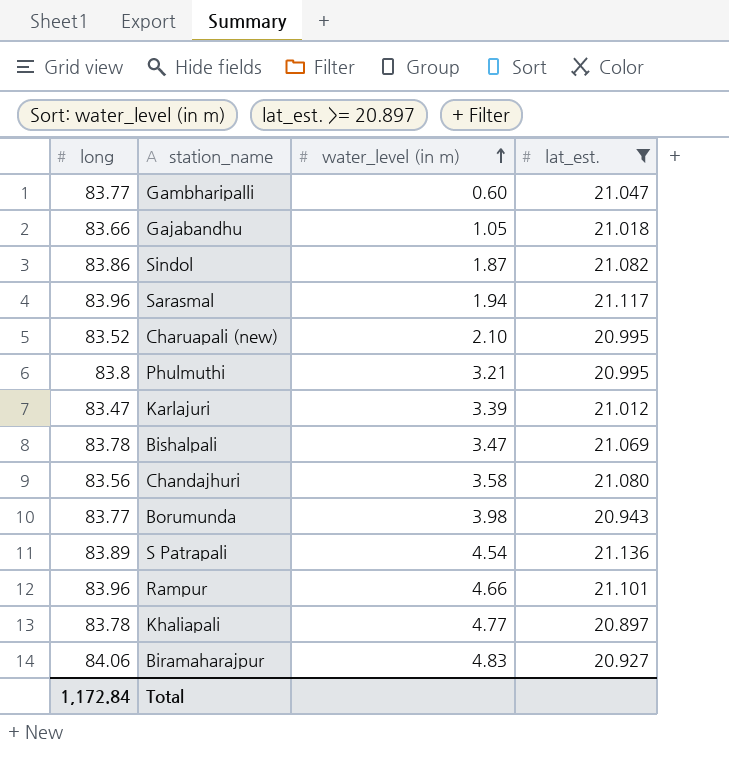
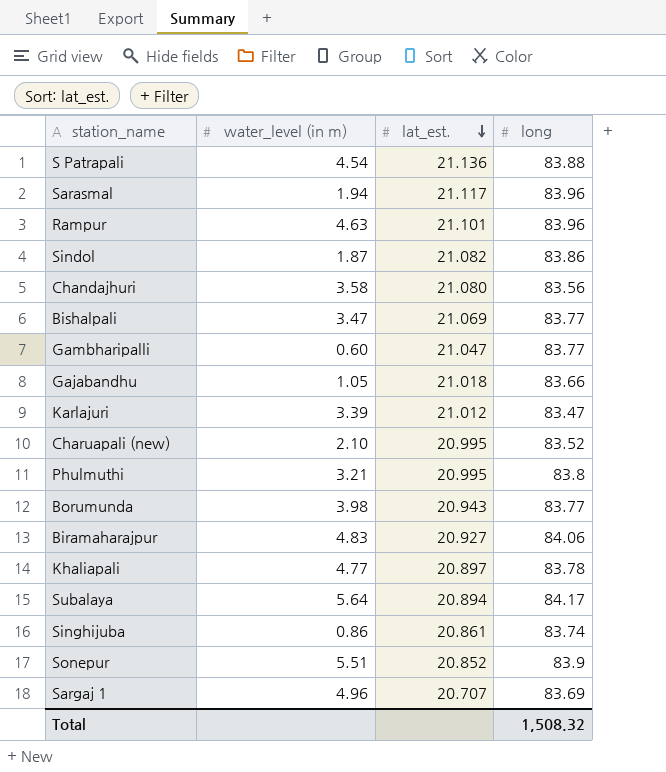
filter: lat_est. >= 20.897 -> none
row order: water_level (in m) ascending -> lat_est. descending
column long | position: 1 -> 4
S Patrapali | long: 83.89 -> 83.88
Rampur | water_level (in m): 4.66 -> 4.63
Bishalpali | long: 83.78 -> 83.77
Total | long: 1,172.84 -> 1,508.32

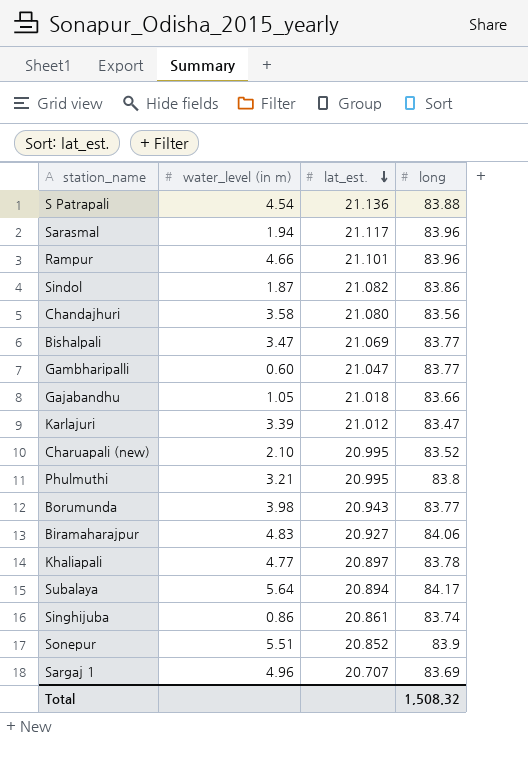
Rampur | water_level (in m): 4.63 -> 4.66

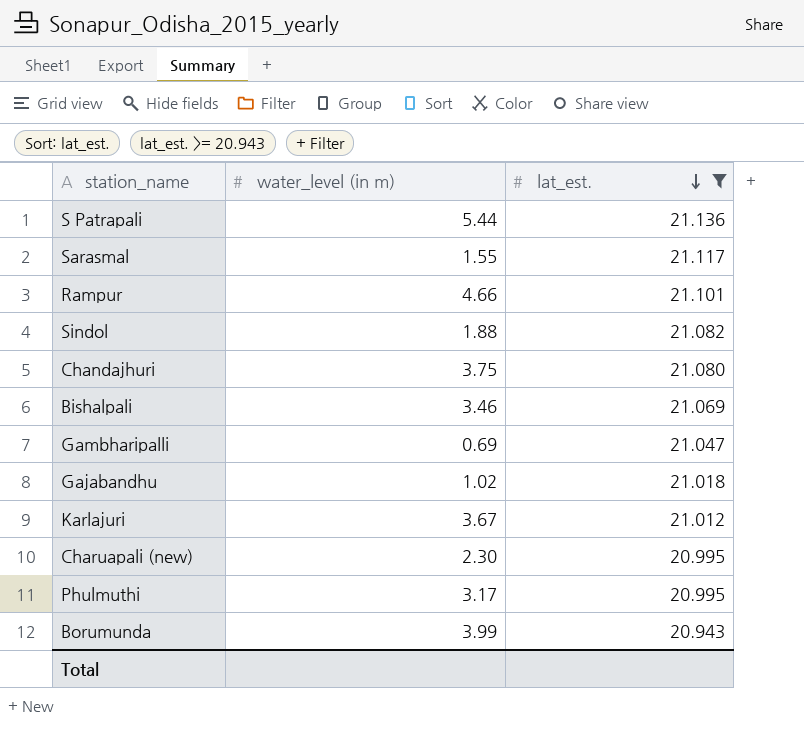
filter: none -> lat_est. >= 20.943
column long | position: 4 -> none
S Patrapali | water_level (in m): 4.54 -> 5.44
Sarasmal | water_level (in m): 1.94 -> 1.55
Sindol | water_level (in m): 1.87 -> 1.88
Chandajhuri | water_level (in m): 3.58 -> 3.75
Bishalpali | water_level (in m): 3.47 -> 3.46
Gambharipalli | water_level (in m): 0.60 -> 0.69
Gajabandhu | water_level (in m): 1.05 -> 1.02
Karlajuri | water_level (in m): 3.39 -> 3.67
Charuapali (new) | water_level (in m): 2.10 -> 2.30
Phulmuthi | water_level (in m): 3.21 -> 3.17
Borumunda | water_level (in m): 3.98 -> 3.99

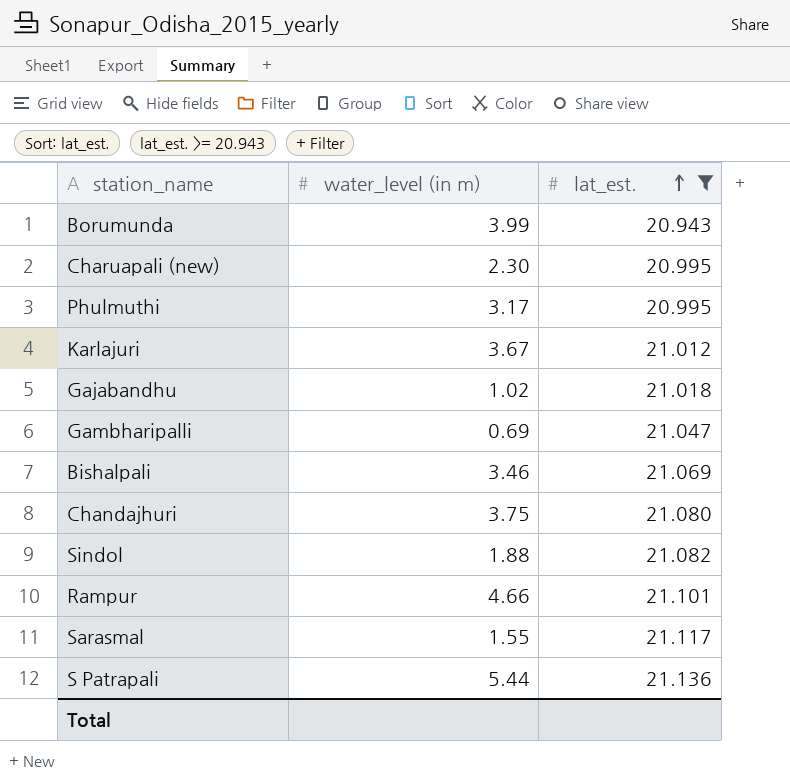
row order: lat_est. descending -> lat_est. ascending

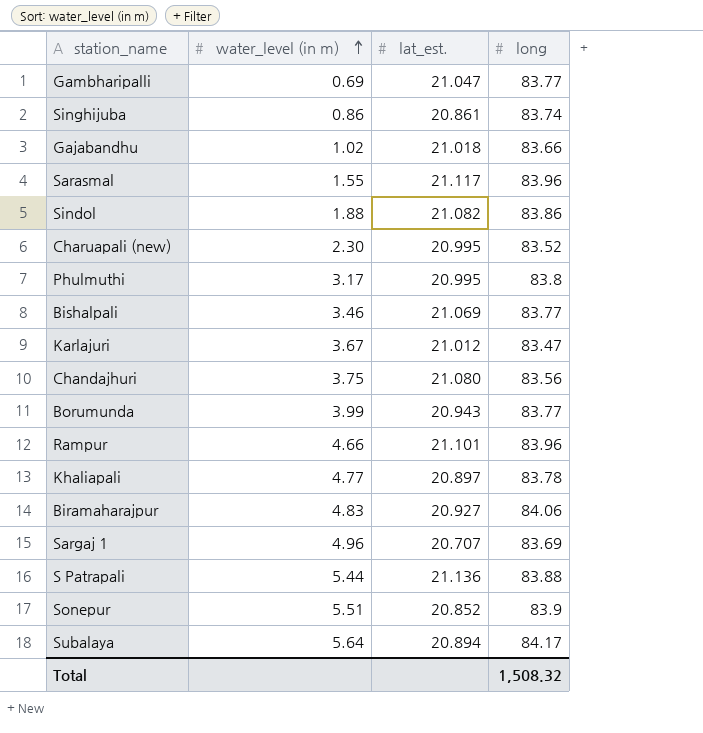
filter: lat_est. >= 20.943 -> none
row order: lat_est. ascending -> water_level (in m) ascending
column long | position: none -> 4

